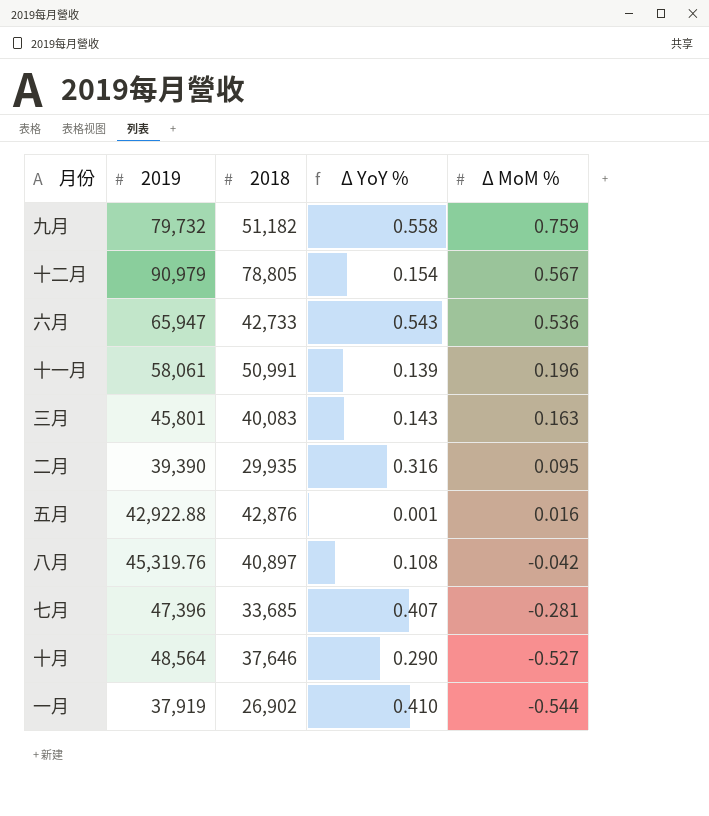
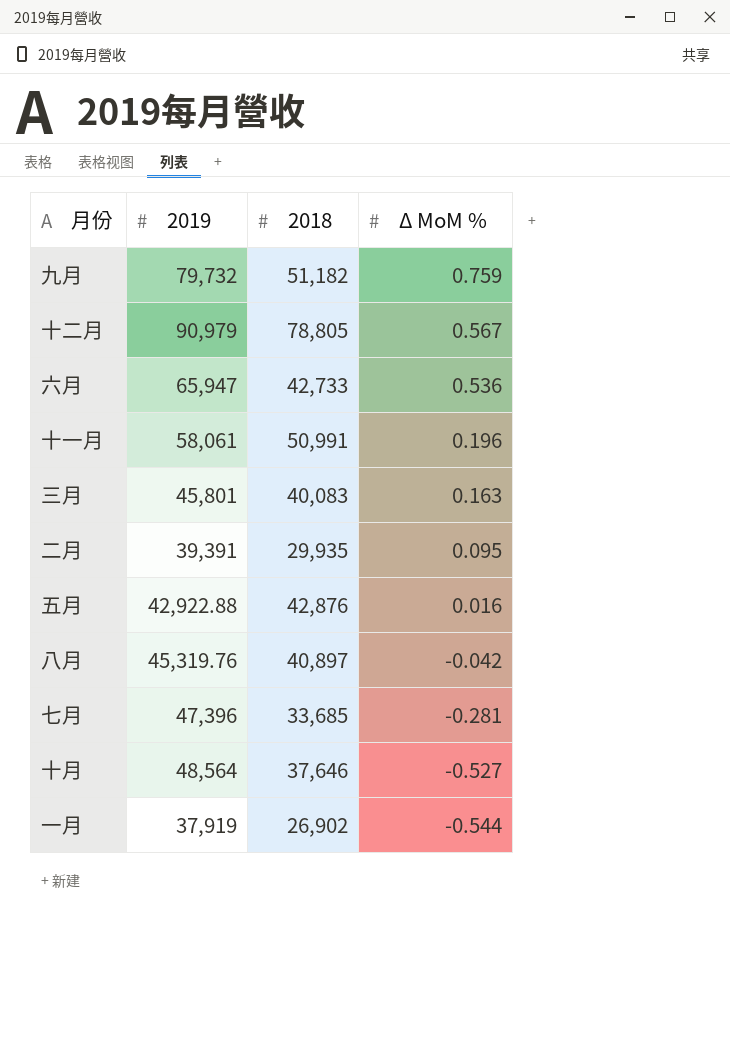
column Δ YoY % | formula: ([2019] - [2018]) / [2018] -> none
二月 | 2019: 39,390 -> 39,391

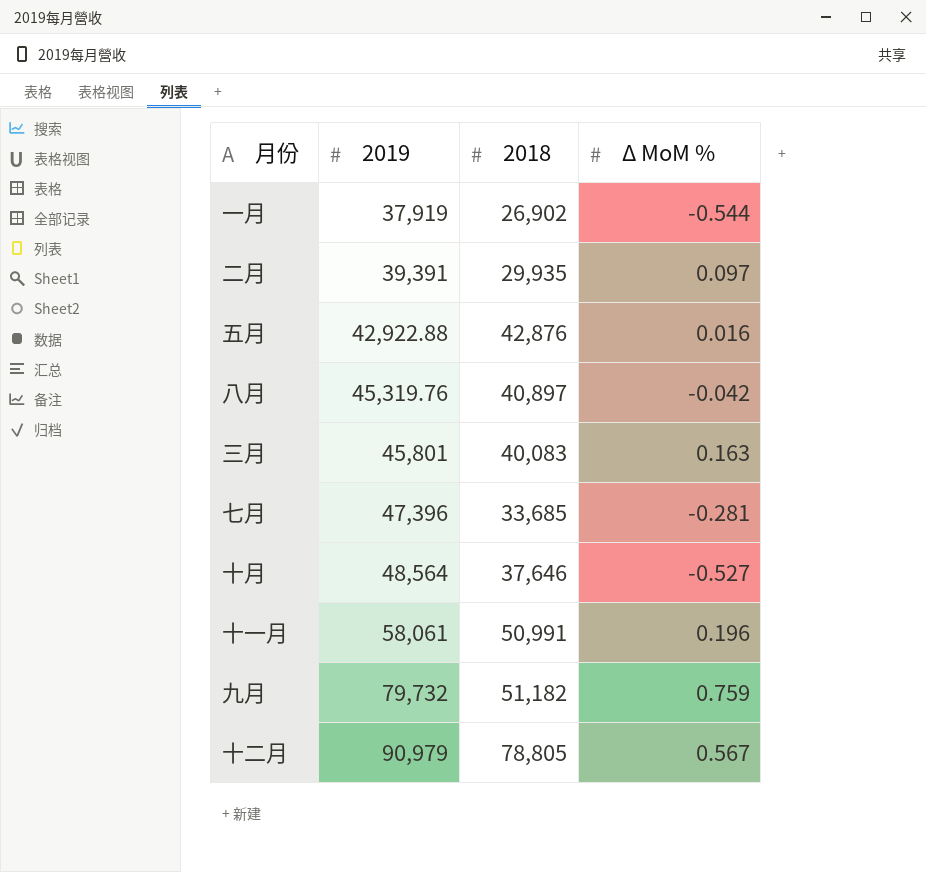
row order: Δ MoM % descending -> 2019 ascending
row 六月: 65,947 | 42,733 | 0.536 -> none
二月 | Δ MoM %: 0.095 -> 0.097

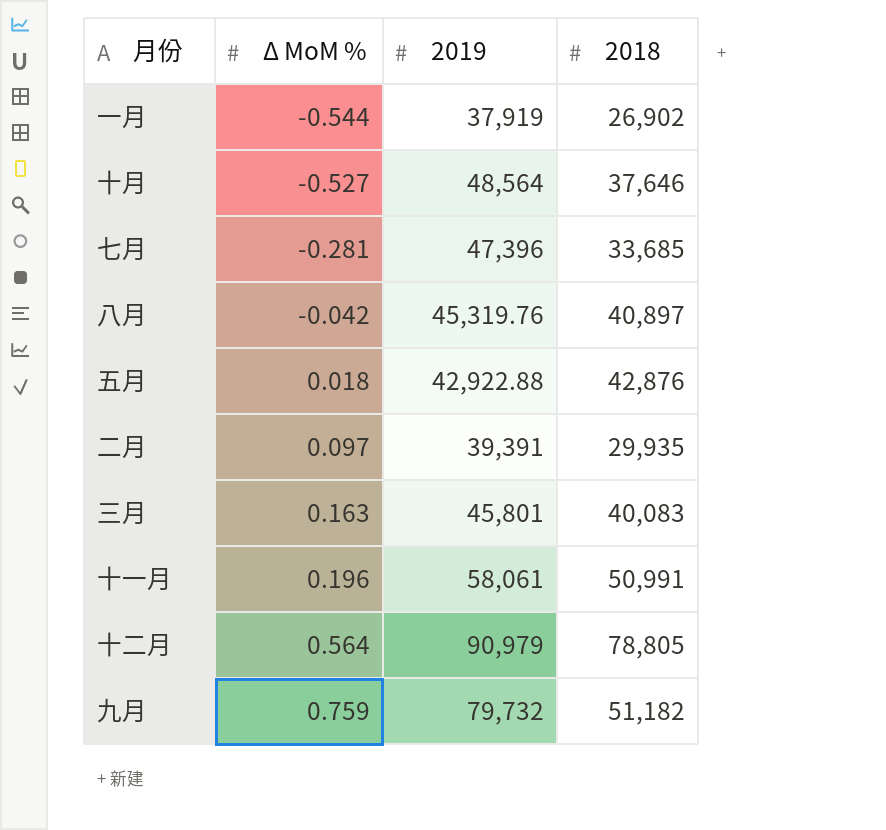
row order: 2019 ascending -> Δ MoM % ascending
column Δ MoM % | position: 4 -> 2
五月 | Δ MoM %: 0.016 -> 0.018
十二月 | Δ MoM %: 0.567 -> 0.564

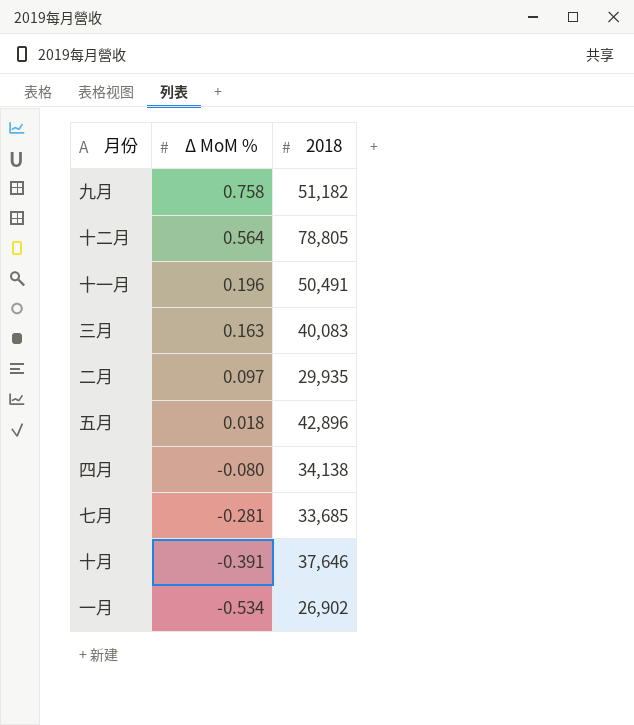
row order: Δ MoM % ascending -> Δ MoM % descending
column 2019 | position: 3 -> none
row 八月: -0.042 | 45,319.76 | 40,897 -> none
九月 | Δ MoM %: 0.759 -> 0.758
十一月 | 2018: 50,991 -> 50,491
五月 | 2018: 42,876 -> 42,896
row 四月: none -> -0.080 | 34,138
十月 | Δ MoM %: -0.527 -> -0.391
一月 | Δ MoM %: -0.544 -> -0.534

